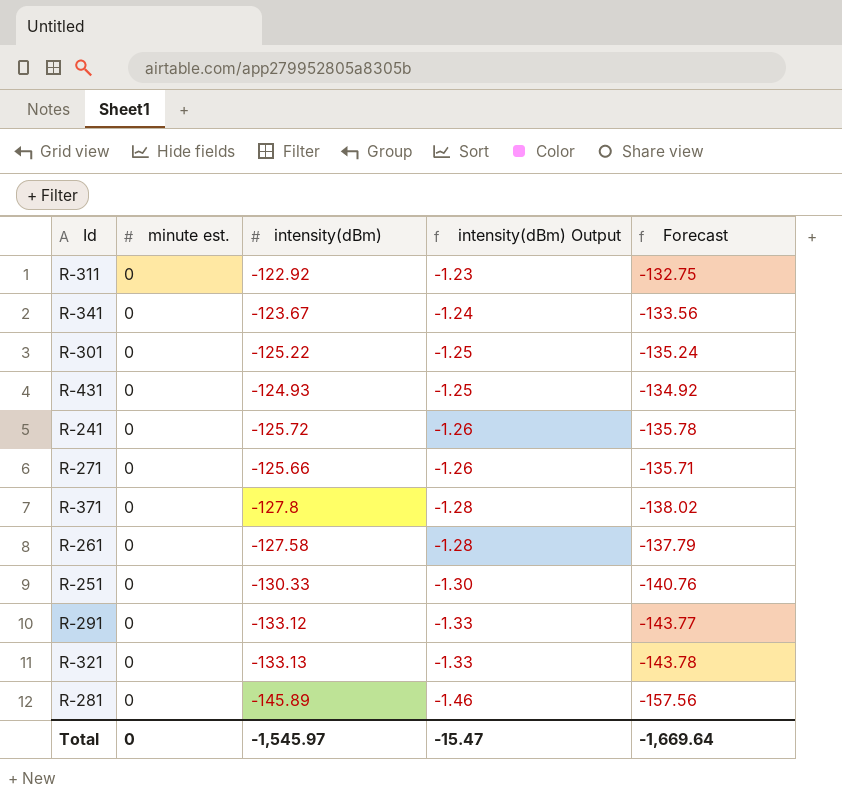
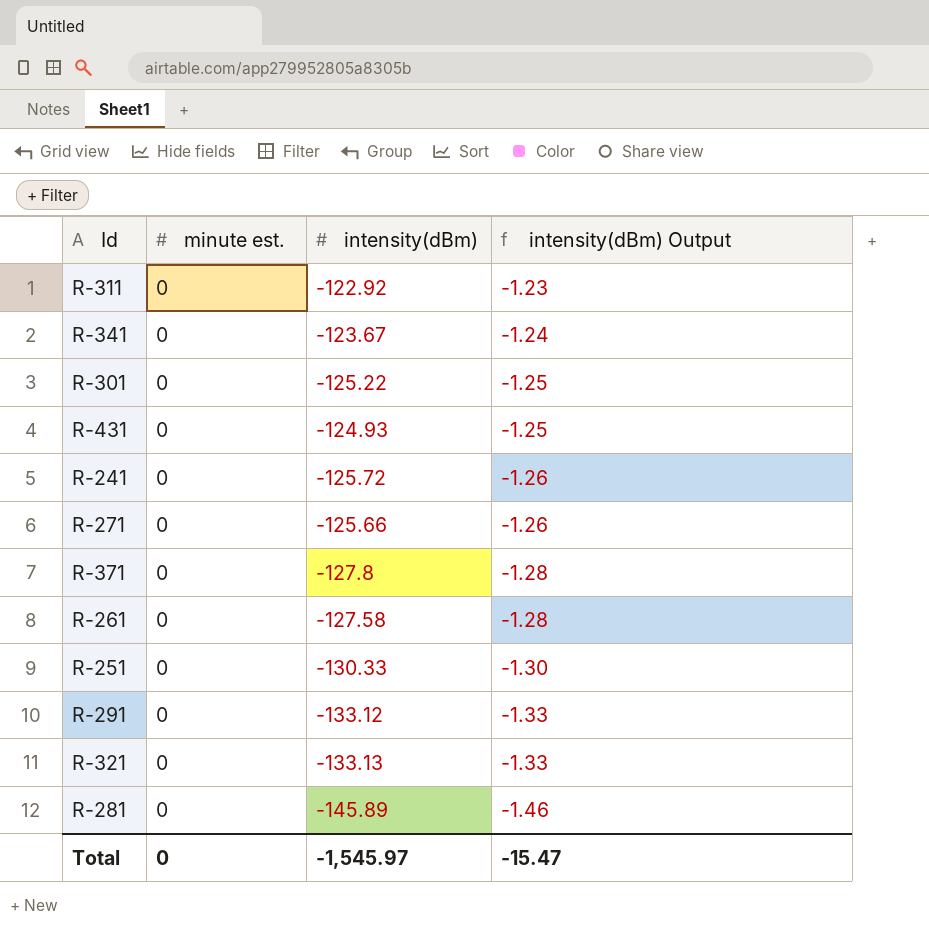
column Forecast | formula: [intensity(dBm)] * 1.08 -> none

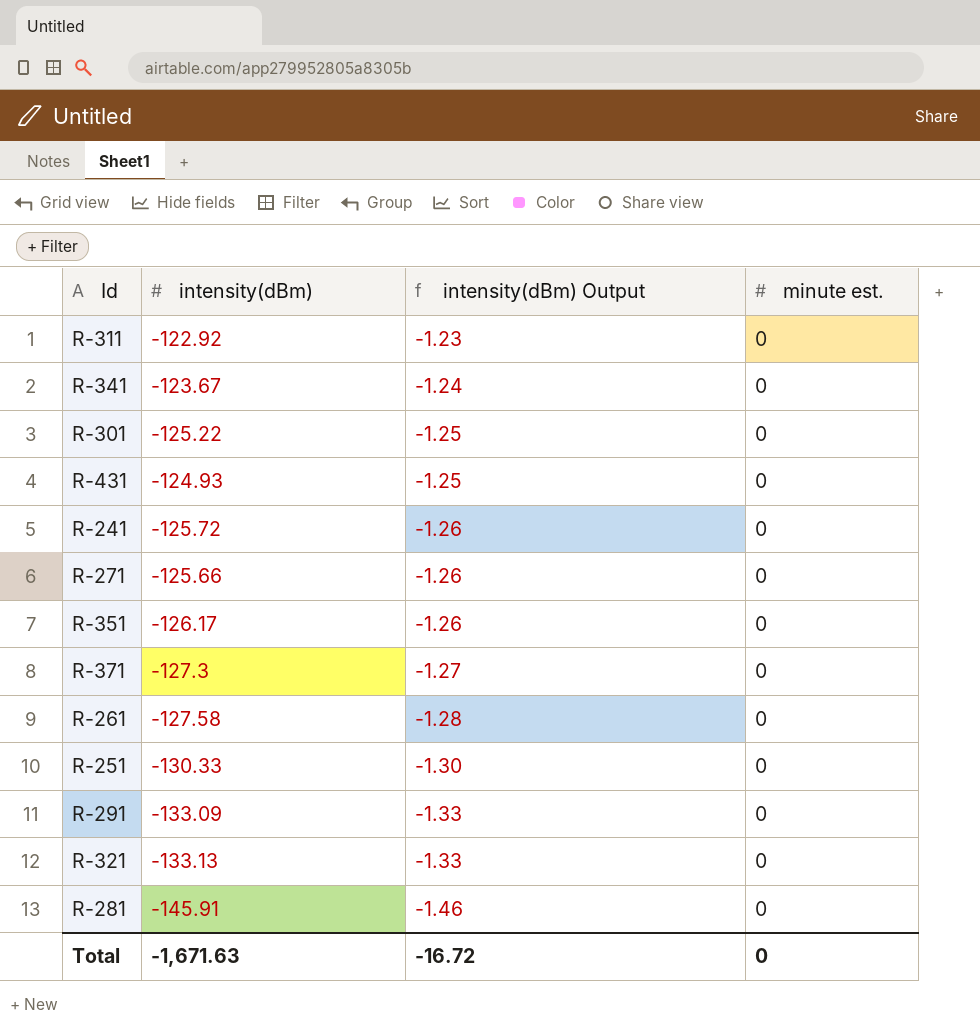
column minute est. | position: 2 -> 4
row R-351: none -> -126.17 | -1.26 | 0
R-371 | intensity(dBm): -127.8 -> -127.3
R-371 | intensity(dBm) Output: -1.28 -> -1.27
R-291 | intensity(dBm): -133.12 -> -133.09
R-281 | intensity(dBm): -145.89 -> -145.91
Total | intensity(dBm): -1,545.97 -> -1,671.63
Total | intensity(dBm) Output: -15.47 -> -16.72

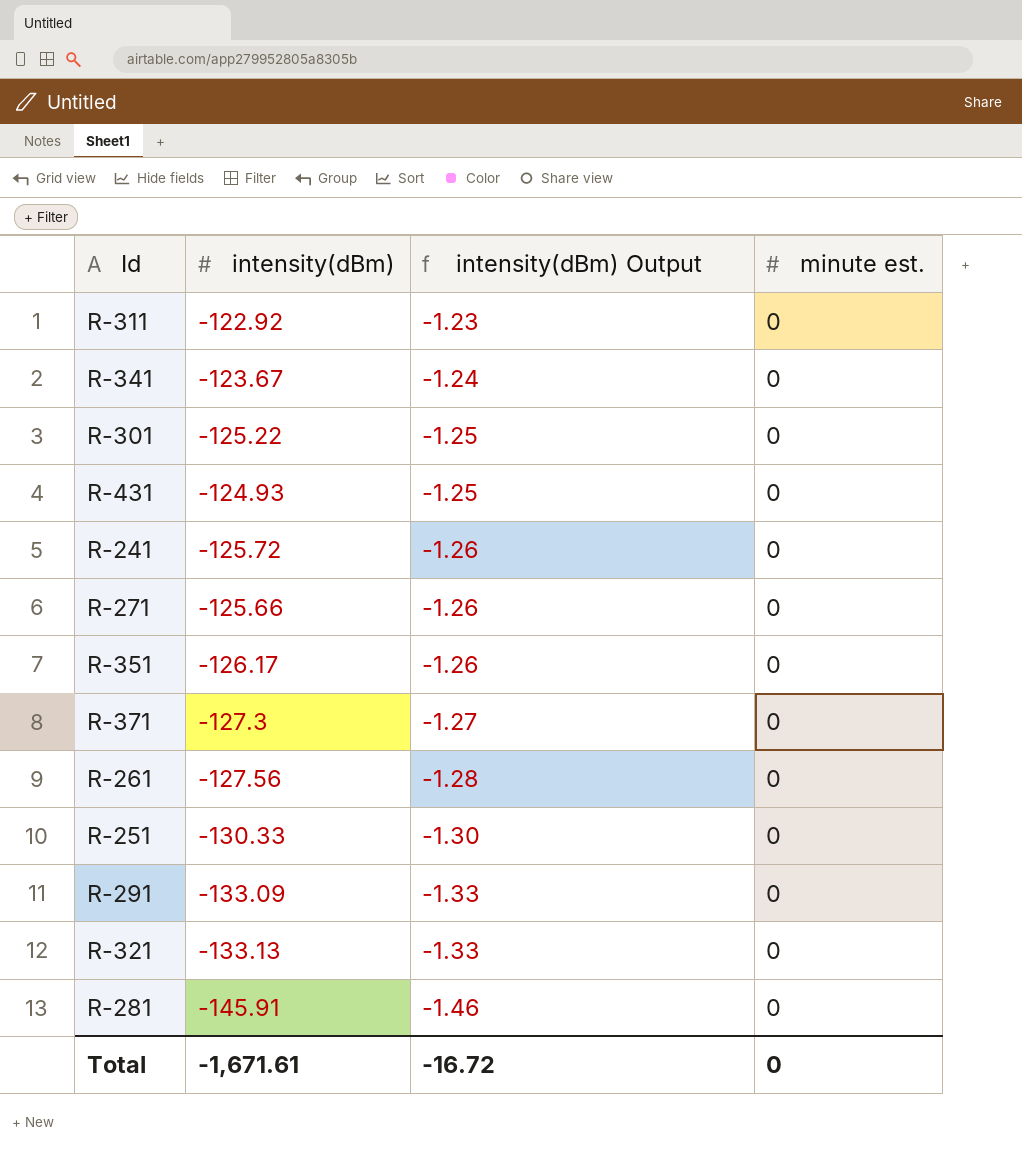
R-261 | intensity(dBm): -127.58 -> -127.56
Total | intensity(dBm): -1,671.63 -> -1,671.61

